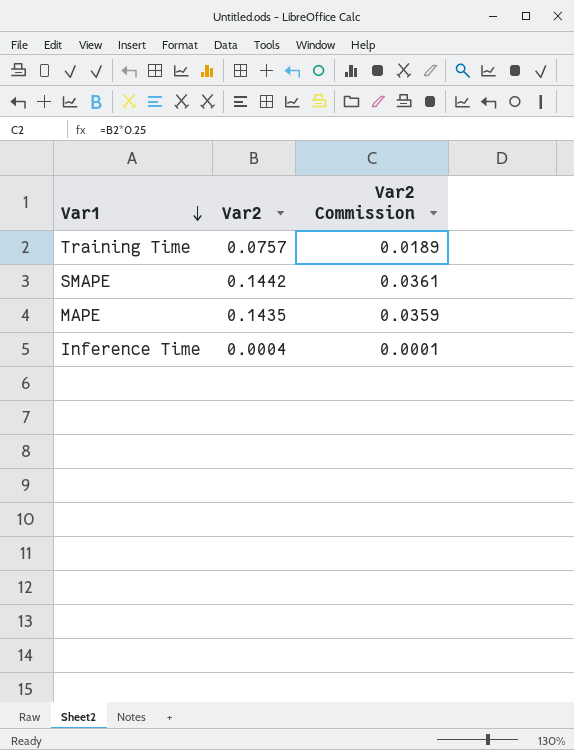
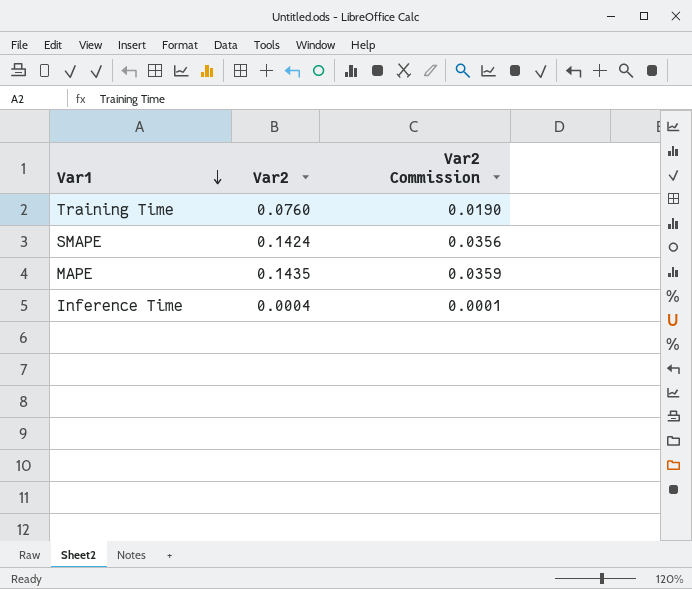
Training Time | Var2: 0.0757 -> 0.0760
Training Time | Var2 Commission: 0.0189 -> 0.0190
SMAPE | Var2: 0.1442 -> 0.1424
SMAPE | Var2 Commission: 0.0361 -> 0.0356

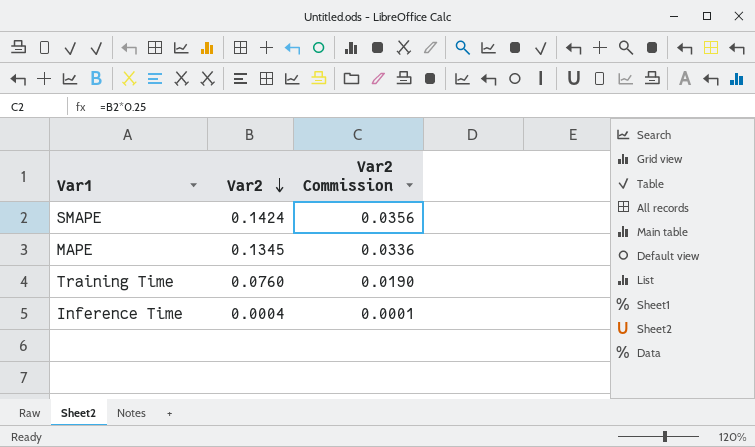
row order: Var1 descending -> Var2 descending
MAPE | Var2: 0.1435 -> 0.1345
MAPE | Var2 Commission: 0.0359 -> 0.0336

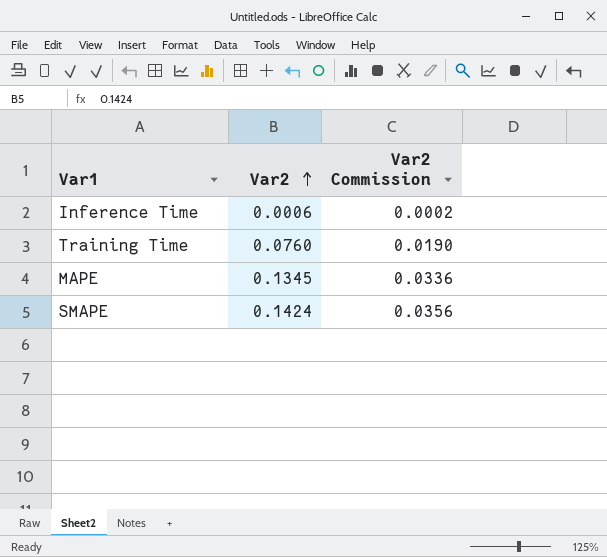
row order: Var2 descending -> Var2 ascending
Inference Time | Var2: 0.0004 -> 0.0006
Inference Time | Var2 Commission: 0.0001 -> 0.0002

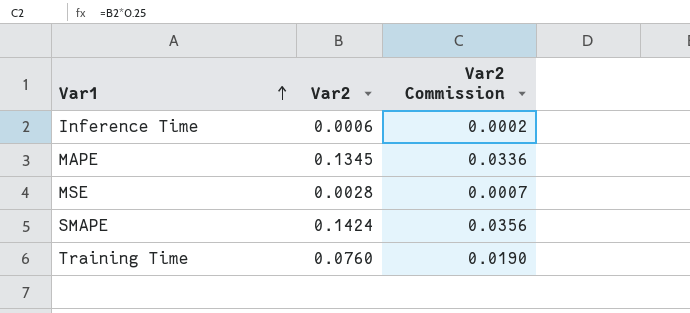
row order: Var2 ascending -> Var1 ascending
row MSE: none -> 0.0028 | 0.0007

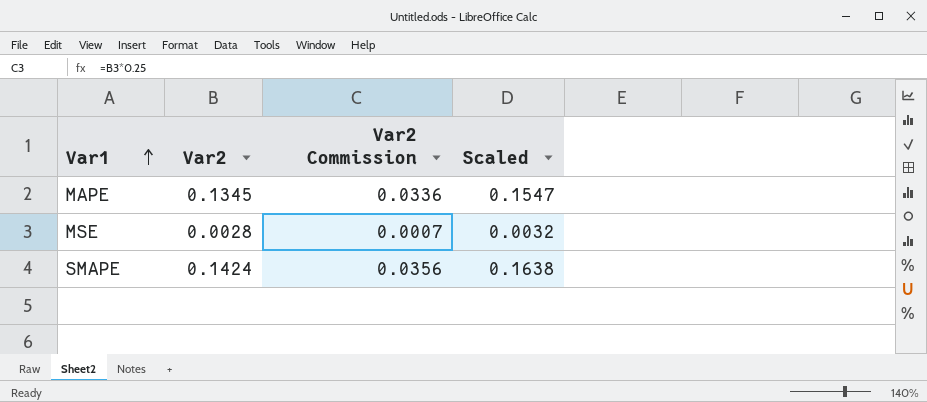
column Scaled | formula: none -> [Var2] * 1.15
row Inference Time: 0.0006 | 0.0002 -> none
row Training Time: 0.0760 | 0.0190 -> none

